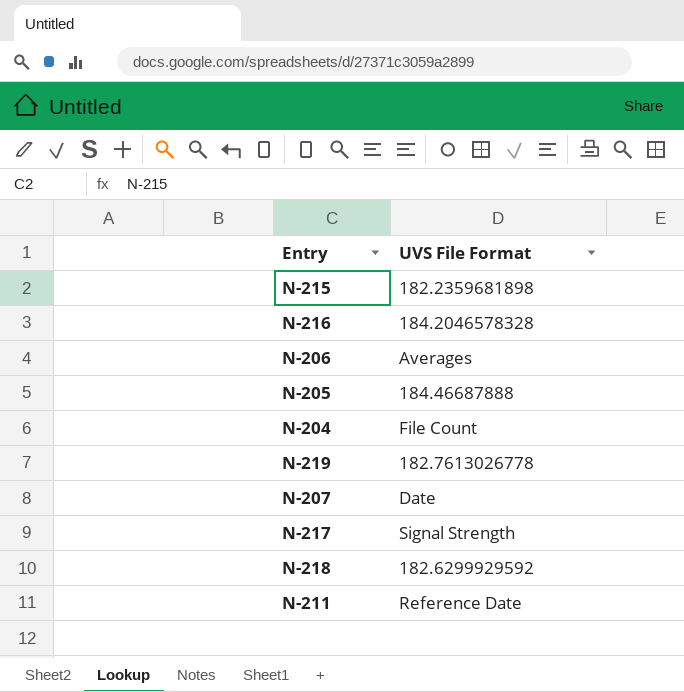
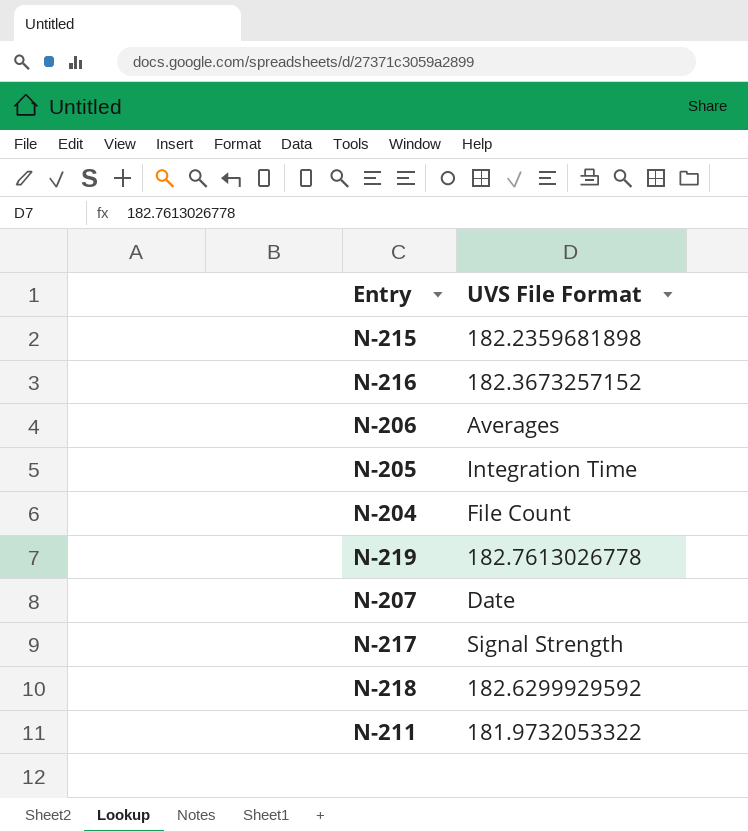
N-216 | UVS File Format: 184.2046578328 -> 182.3673257152
N-205 | UVS File Format: 184.46687888 -> Integration Time
N-211 | UVS File Format: Reference Date -> 181.9732053322

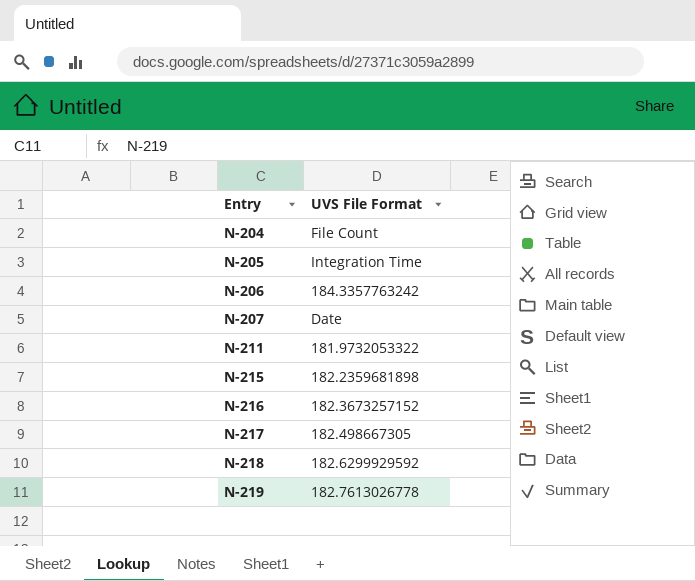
row order: none -> Entry ascending
N-206 | UVS File Format: Averages -> 184.3357763242
N-217 | UVS File Format: Signal Strength -> 182.498667305

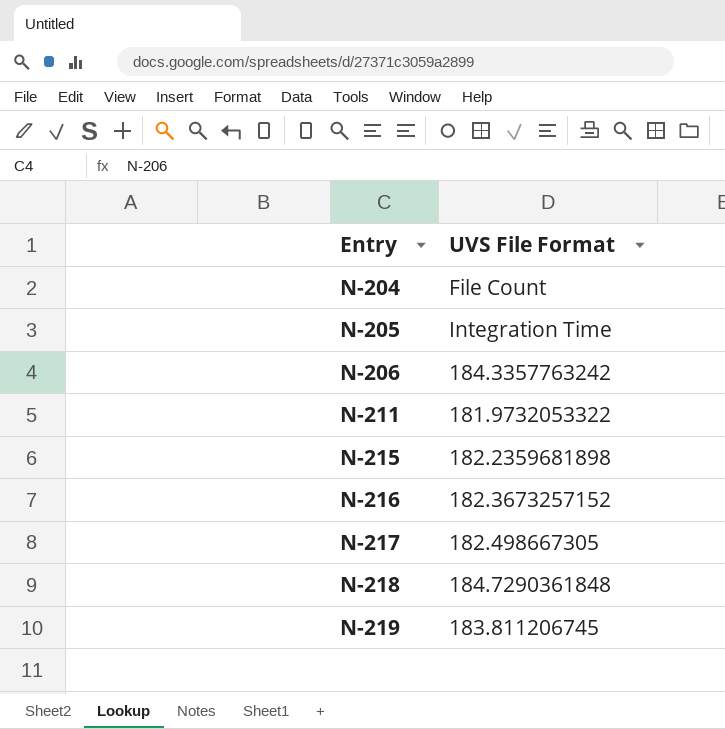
row N-207: Date -> none
N-218 | UVS File Format: 182.6299929592 -> 184.7290361848
N-219 | UVS File Format: 182.7613026778 -> 183.811206745

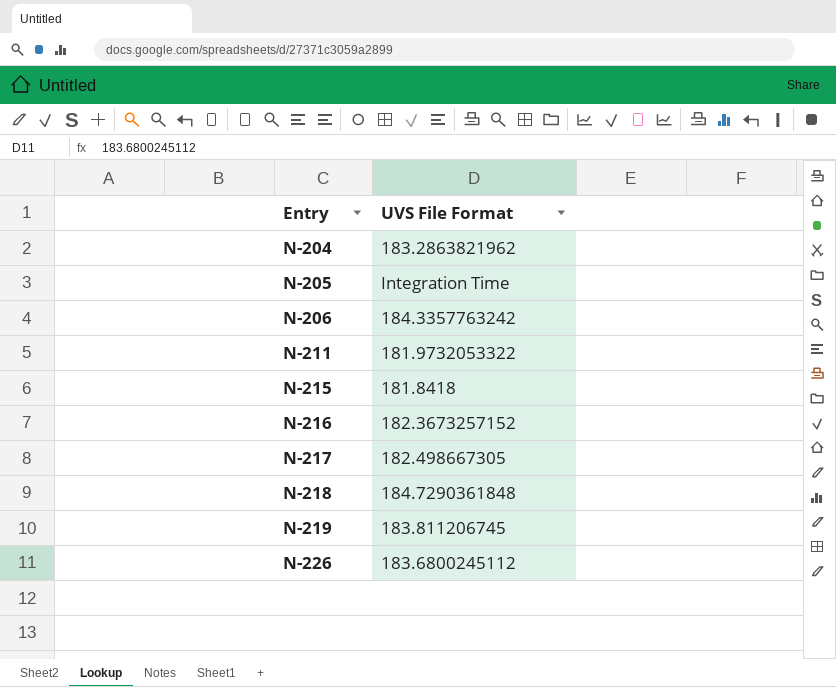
N-204 | UVS File Format: File Count -> 183.2863821962
N-215 | UVS File Format: 182.2359681898 -> 181.8418
row N-226: none -> 183.6800245112

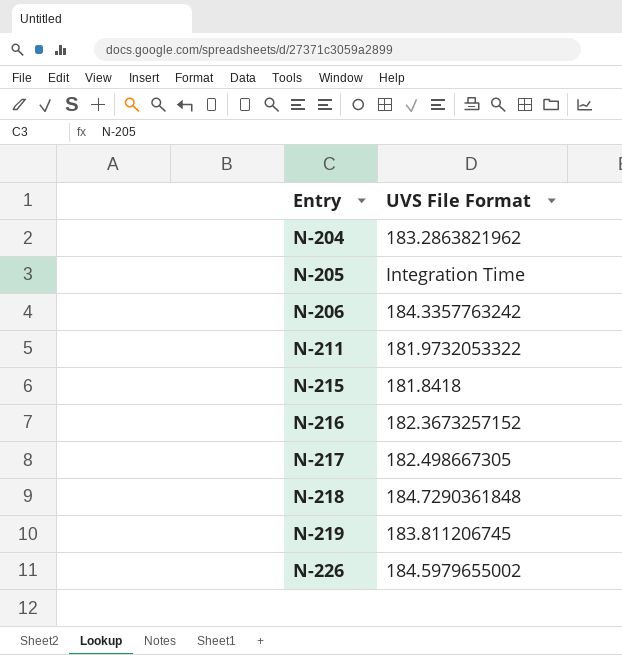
N-226 | UVS File Format: 183.6800245112 -> 184.5979655002

